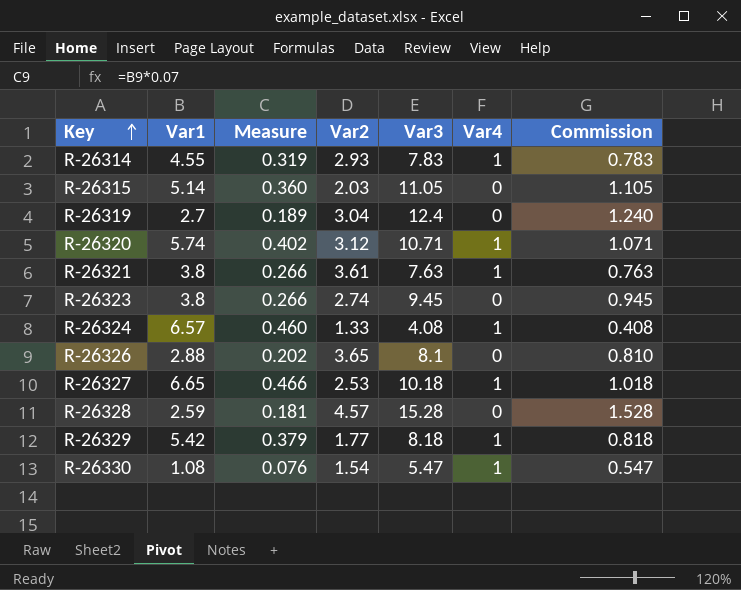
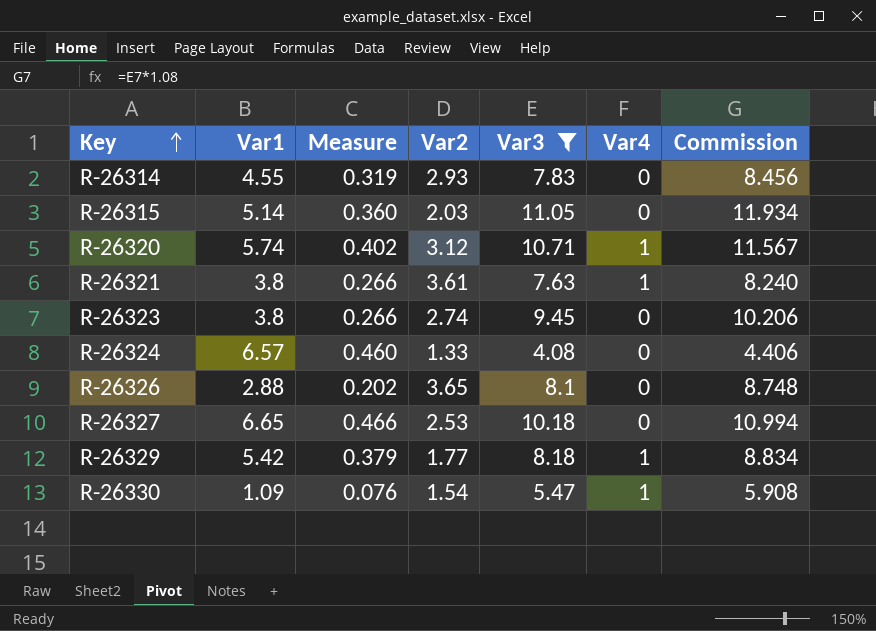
filter: none -> Var3 <= 11.05
column Commission | formula: [Var3] * 0.1 -> [Var3] * 1.08
R-26314 | Var4: 1 -> 0
R-26324 | Var4: 1 -> 0
R-26327 | Var4: 1 -> 0
R-26330 | Var1: 1.08 -> 1.09

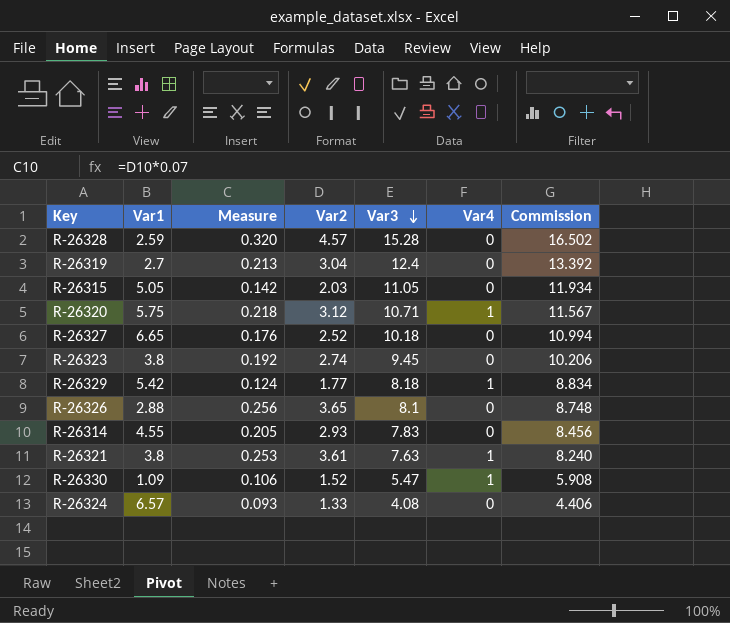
filter: Var3 <= 11.05 -> none
row order: Key ascending -> Var3 descending
column Measure | formula: [Var1] * 0.07 -> [Var2] * 0.07
R-26315 | Var1: 5.14 -> 5.05
R-26320 | Var1: 5.74 -> 5.75
R-26327 | Var2: 2.53 -> 2.52
R-26330 | Var2: 1.54 -> 1.52

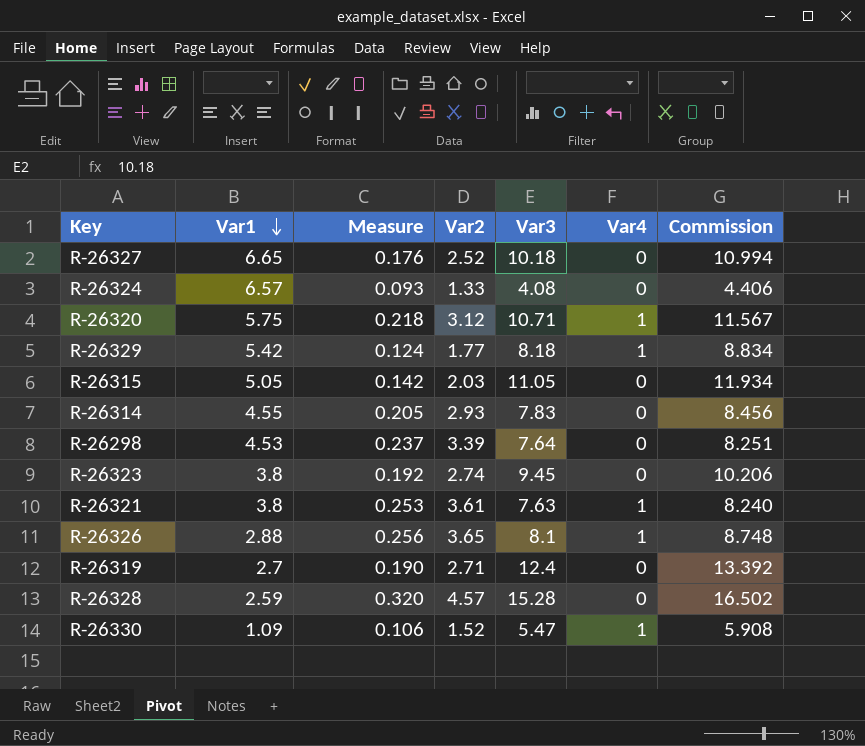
row order: Var3 descending -> Var1 descending
row R-26298: none -> 4.53 | 0.237 | 3.39 | 7.64 | 0 | 8.251
R-26326 | Var4: 0 -> 1
R-26319 | Measure: 0.213 -> 0.190
R-26319 | Var2: 3.04 -> 2.71

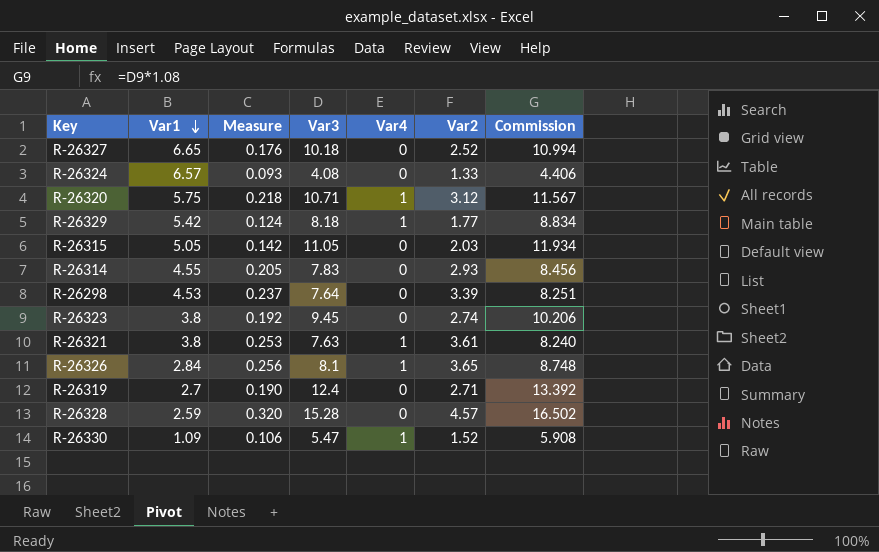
column Var2 | position: 4 -> 6
R-26326 | Var1: 2.88 -> 2.84

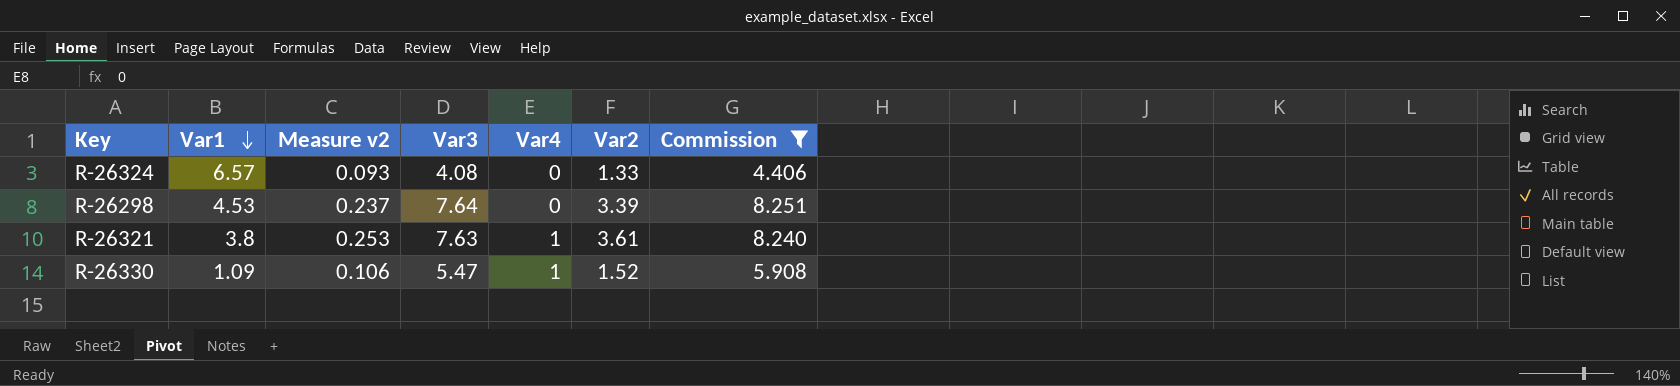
filter: none -> Commission <= 8.251
column name: Measure -> Measure v2

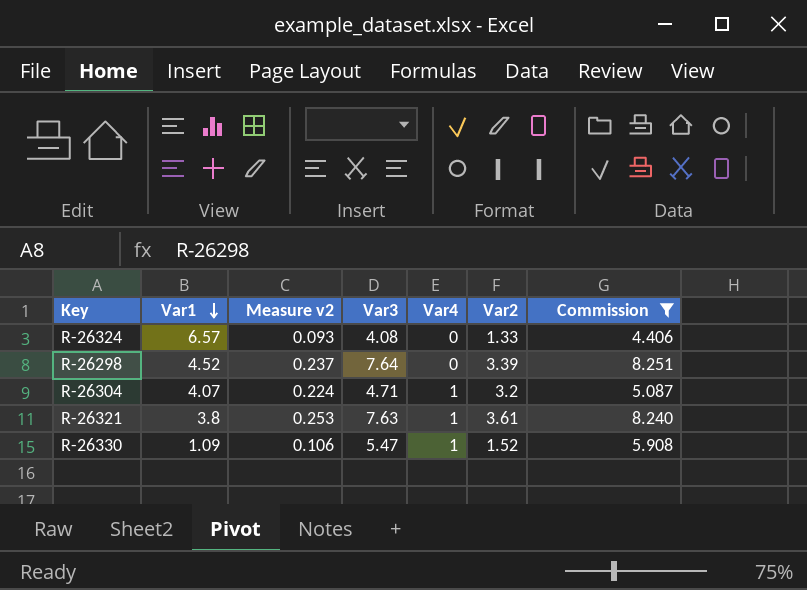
R-26298 | Var1: 4.53 -> 4.52
row R-26304: none -> 4.07 | 0.224 | 4.71 | 1 | 3.2 | 5.087

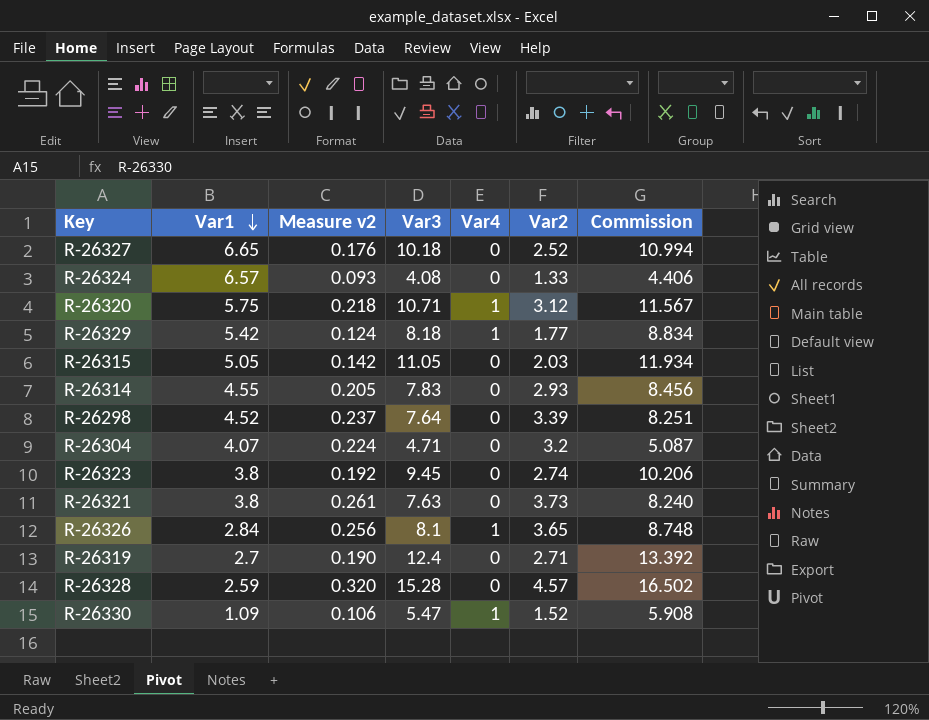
filter: Commission <= 8.251 -> none
R-26304 | Var4: 1 -> 0
R-26321 | Measure v2: 0.253 -> 0.261
R-26321 | Var4: 1 -> 0
R-26321 | Var2: 3.61 -> 3.73

